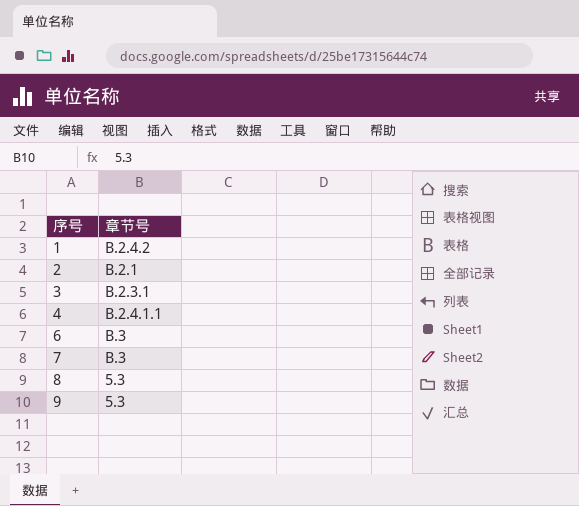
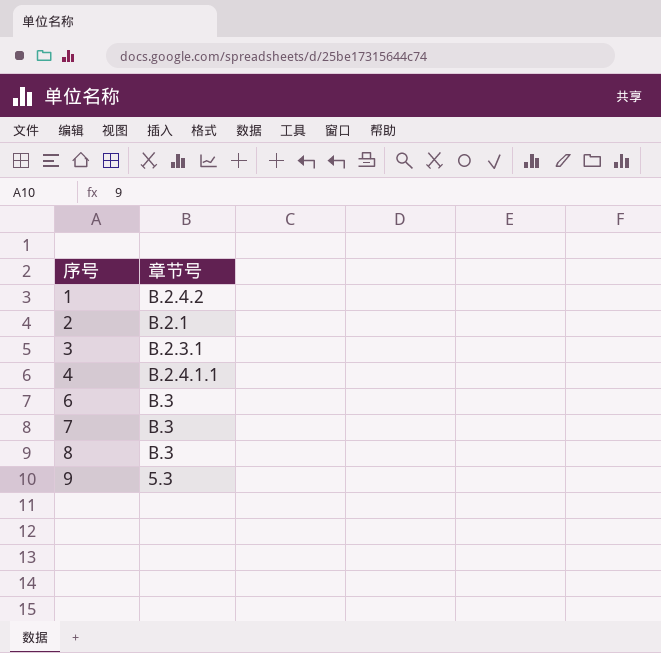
8 | 章节号: 5.3 -> B.3

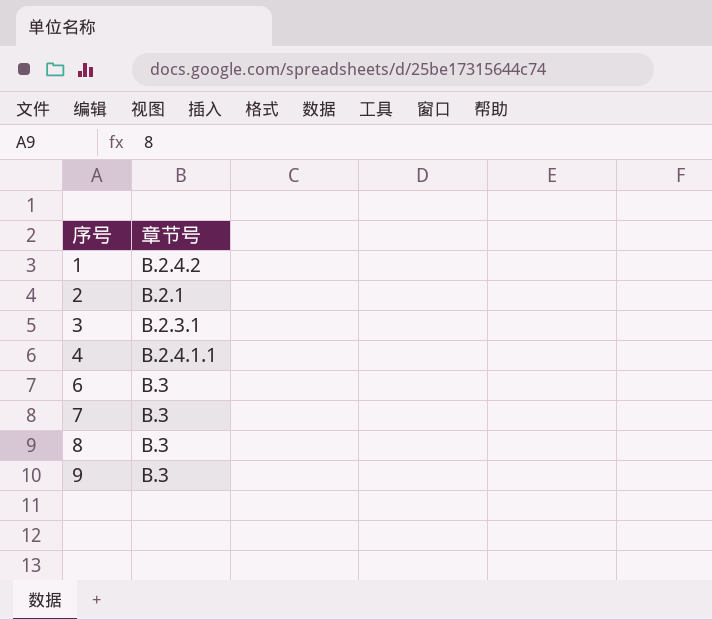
9 | 章节号: 5.3 -> B.3

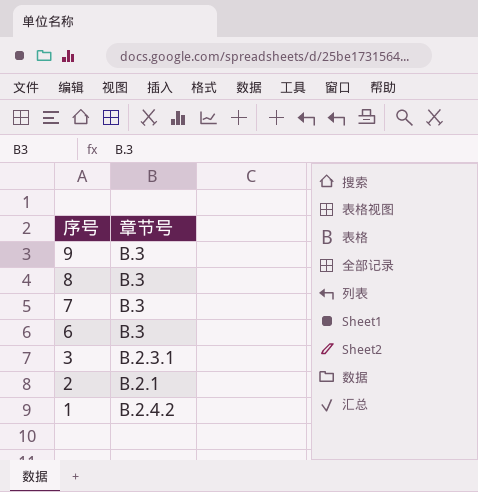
row order: 序号 ascending -> 序号 descending
row 4: B.2.4.1.1 -> none

